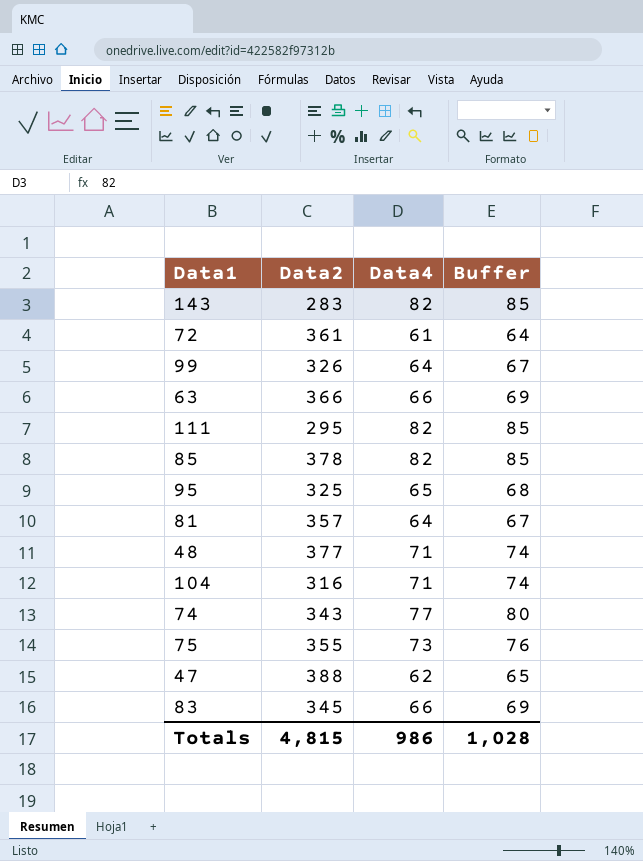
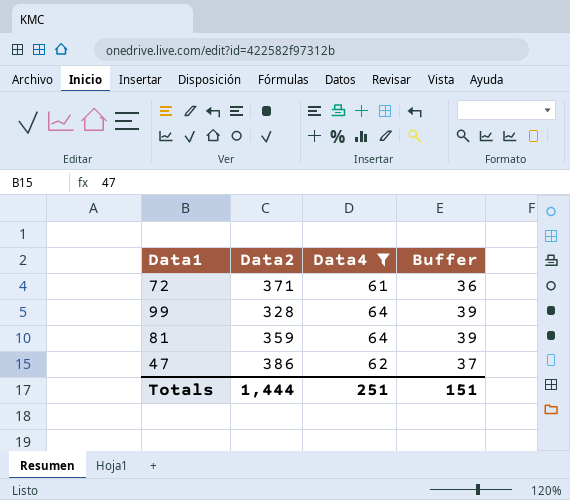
filter: none -> Data4 <= 64
column Buffer | formula: [Data4] + 3 -> [Data4] - 25
72 | Data2: 361 -> 371
99 | Data2: 326 -> 328
81 | Data2: 357 -> 359
47 | Data2: 388 -> 386
Totals | Data2: 4,815 -> 1,444
Totals | Data4: 986 -> 251
Totals | Buffer: 1,028 -> 151

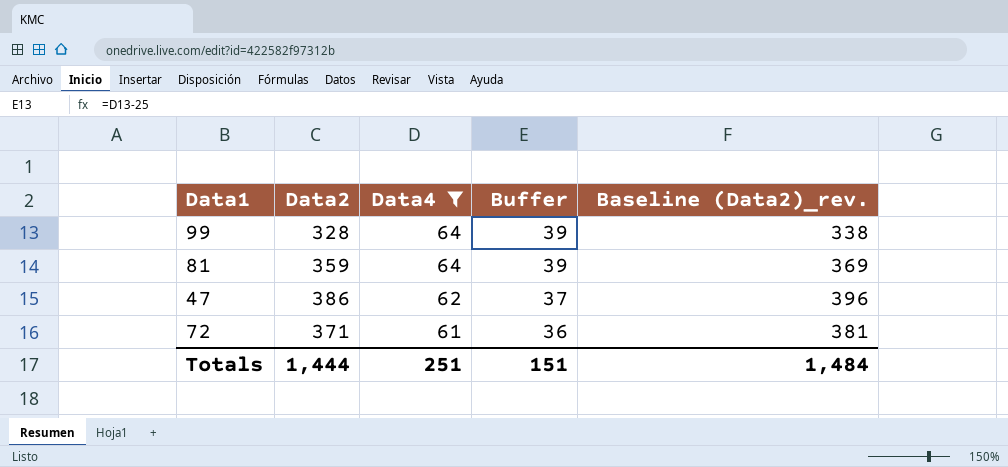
row order: none -> Data4 descending
column Baseline (Data2)_rev. | formula: none -> [Data2] + 10

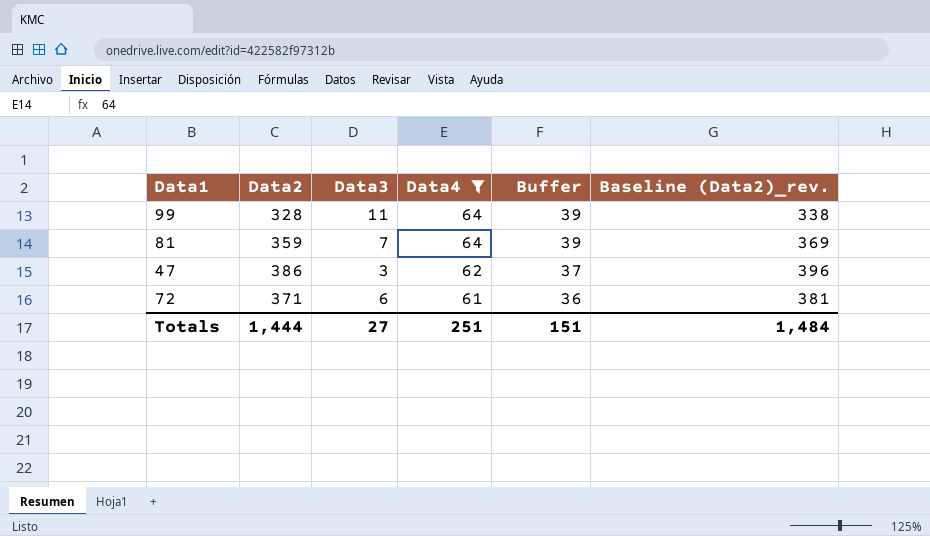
column Data3 | position: none -> 3

